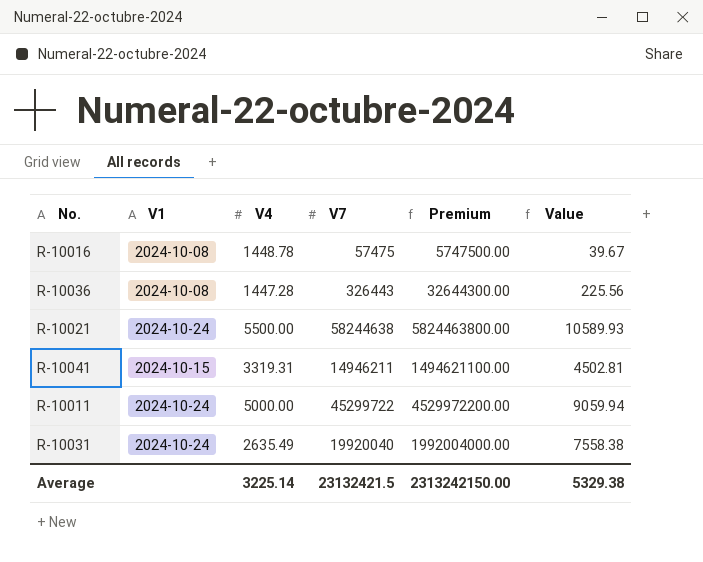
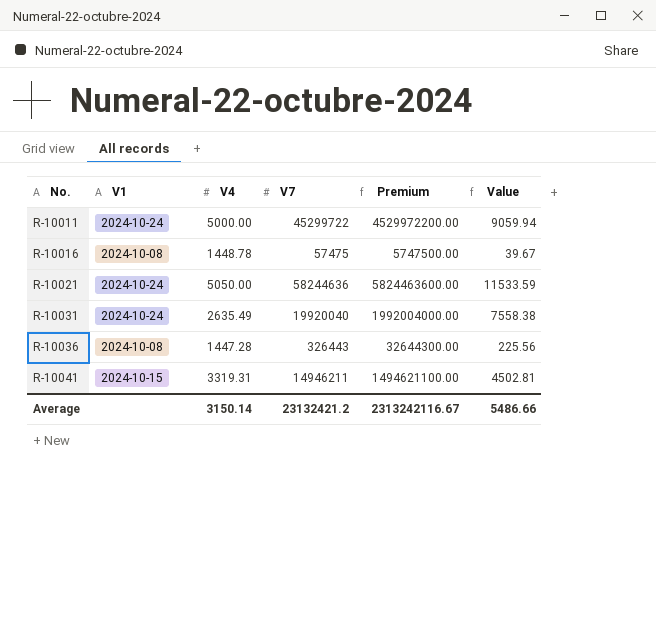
row order: none -> No. ascending
R-10021 | V4: 5500.00 -> 5050.00
R-10021 | V7: 58244638 -> 58244636
R-10021 | Premium: 5824463800.00 -> 5824463600.00
R-10021 | Value: 10589.93 -> 11533.59
Average | V4: 3225.14 -> 3150.14
Average | V7: 23132421.5 -> 23132421.2
Average | Premium: 2313242150.00 -> 2313242116.67
Average | Value: 5329.38 -> 5486.66

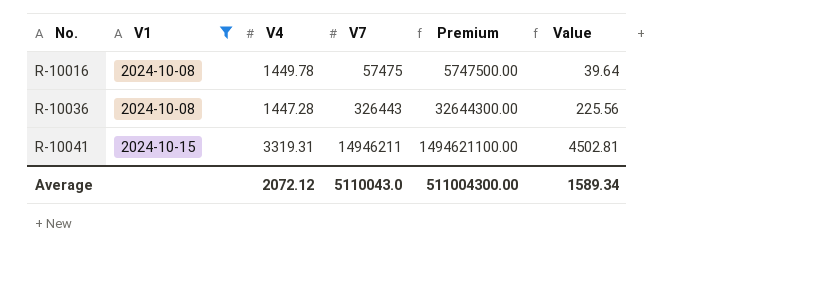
filter: none -> V1 != 2024-10-24
R-10016 | V4: 1448.78 -> 1449.78
R-10016 | Value: 39.67 -> 39.64
Average | V4: 3150.14 -> 2072.12
Average | V7: 23132421.2 -> 5110043.0
Average | Premium: 2313242116.67 -> 511004300.00
Average | Value: 5486.66 -> 1589.34

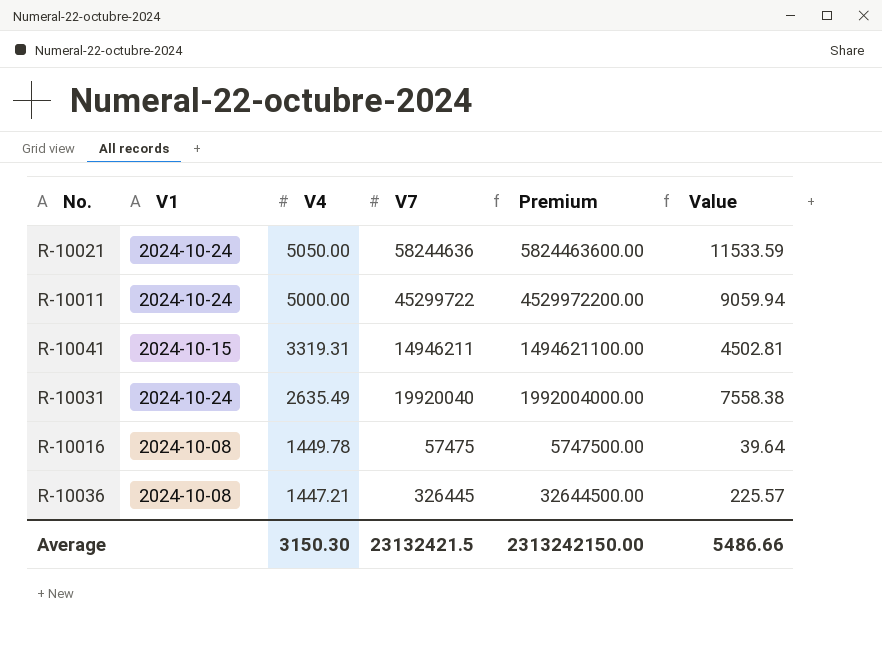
filter: V1 != 2024-10-24 -> none
row order: No. ascending -> V4 descending
R-10036 | V4: 1447.28 -> 1447.21
R-10036 | V7: 326443 -> 326445
R-10036 | Premium: 32644300.00 -> 32644500.00
R-10036 | Value: 225.56 -> 225.57
Average | V4: 2072.12 -> 3150.30
Average | V7: 5110043.0 -> 23132421.5
Average | Premium: 511004300.00 -> 2313242150.00
Average | Value: 1589.34 -> 5486.66

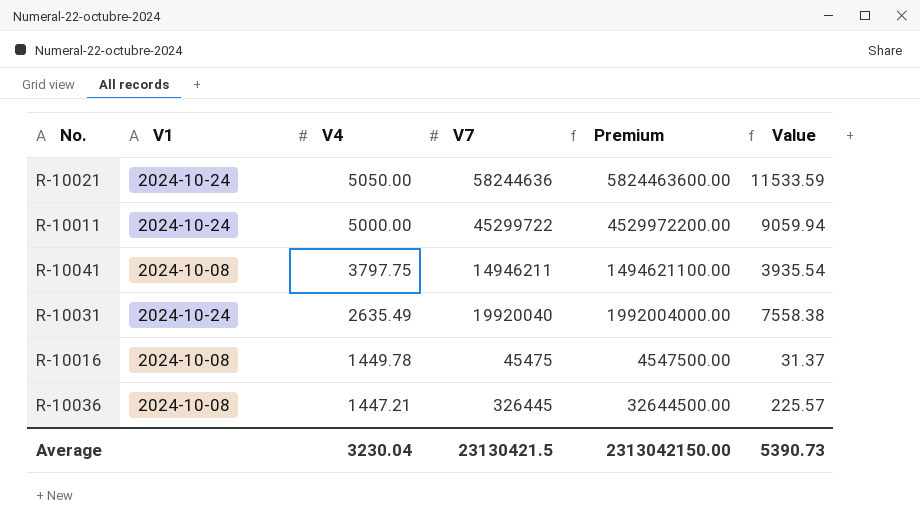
R-10041 | V1: 2024-10-15 -> 2024-10-08
R-10041 | V4: 3319.31 -> 3797.75
R-10041 | Value: 4502.81 -> 3935.54
R-10016 | V7: 57475 -> 45475
R-10016 | Premium: 5747500.00 -> 4547500.00
R-10016 | Value: 39.64 -> 31.37
Average | V4: 3150.30 -> 3230.04
Average | V7: 23132421.5 -> 23130421.5
Average | Premium: 2313242150.00 -> 2313042150.00
Average | Value: 5486.66 -> 5390.73

